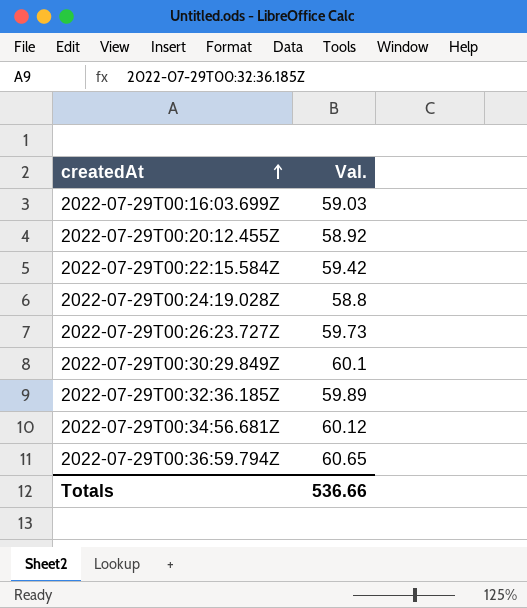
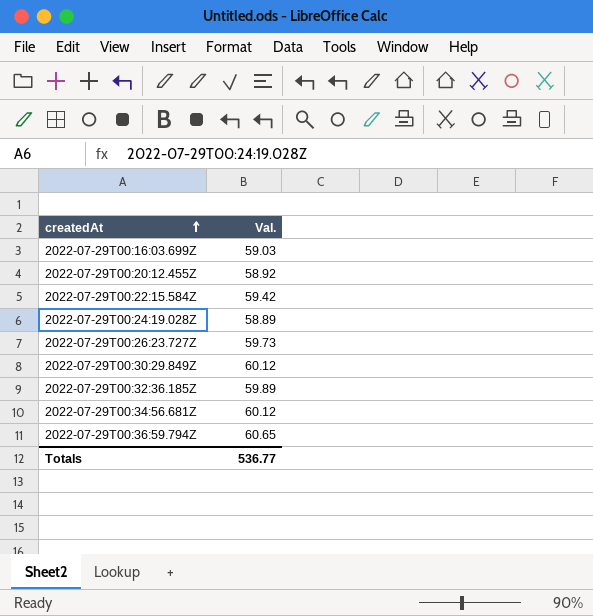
2022-07-29T00:24:19.028Z | Val.: 58.8 -> 58.89
2022-07-29T00:30:29.849Z | Val.: 60.1 -> 60.12
Totals | Val.: 536.66 -> 536.77

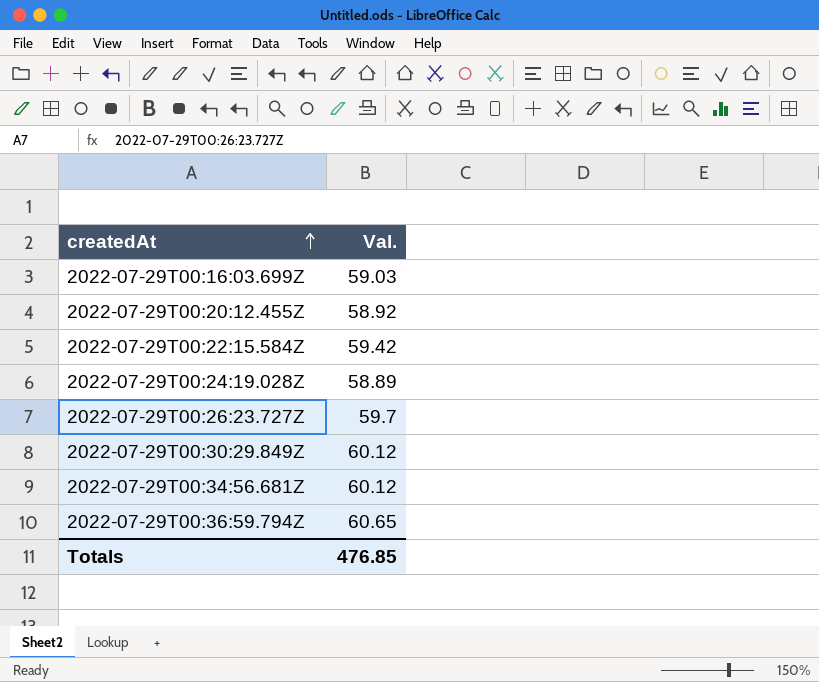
row 2022-07-29T00:32:36.185Z: 59.89 -> none
2022-07-29T00:26:23.727Z | Val.: 59.73 -> 59.7
Totals | Val.: 536.77 -> 476.85

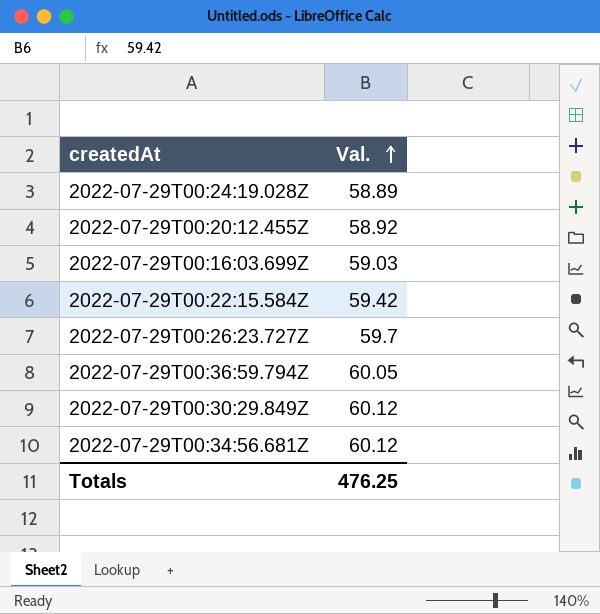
row order: createdAt ascending -> Val. ascending
2022-07-29T00:36:59.794Z | Val.: 60.65 -> 60.05
Totals | Val.: 476.85 -> 476.25

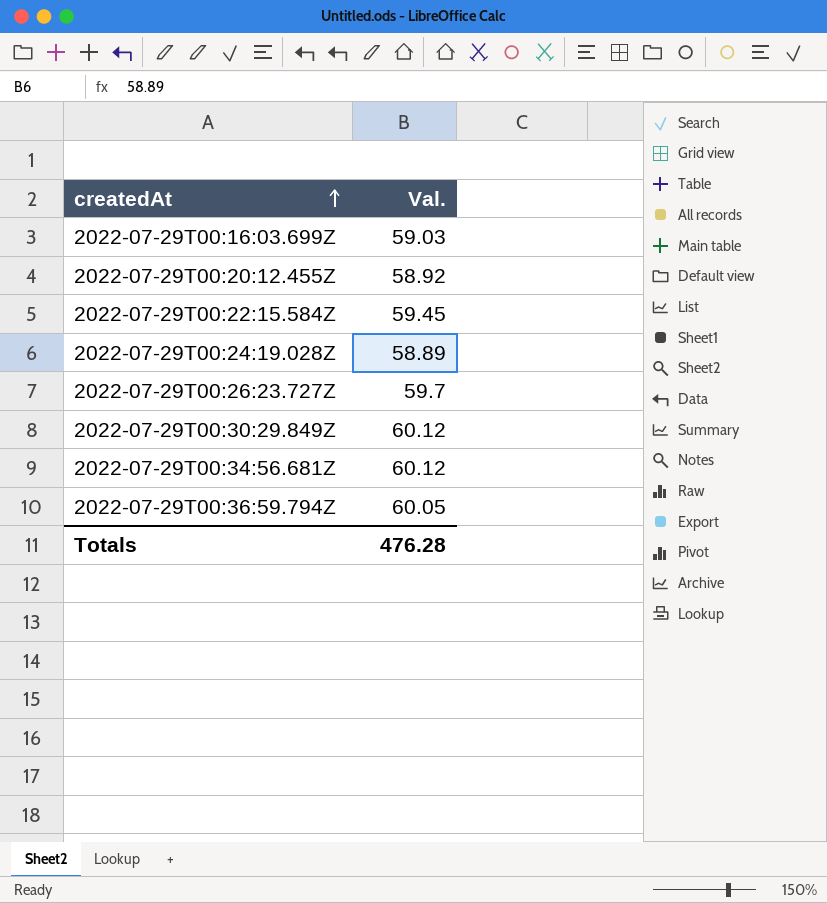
row order: Val. ascending -> createdAt ascending
2022-07-29T00:22:15.584Z | Val.: 59.42 -> 59.45
Totals | Val.: 476.25 -> 476.28

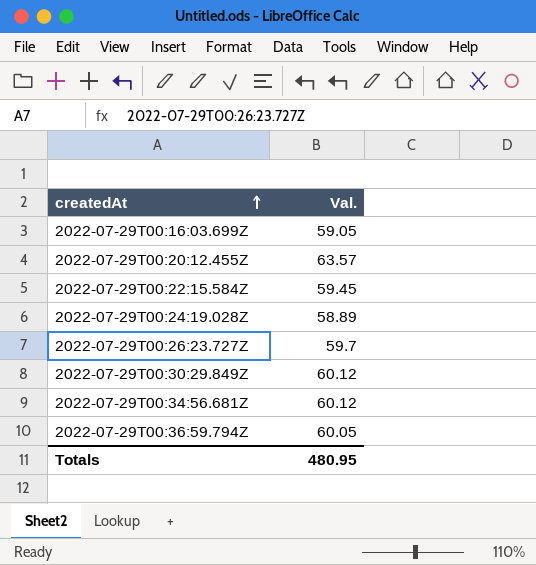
2022-07-29T00:16:03.699Z | Val.: 59.03 -> 59.05
2022-07-29T00:20:12.455Z | Val.: 58.92 -> 63.57
Totals | Val.: 476.28 -> 480.95

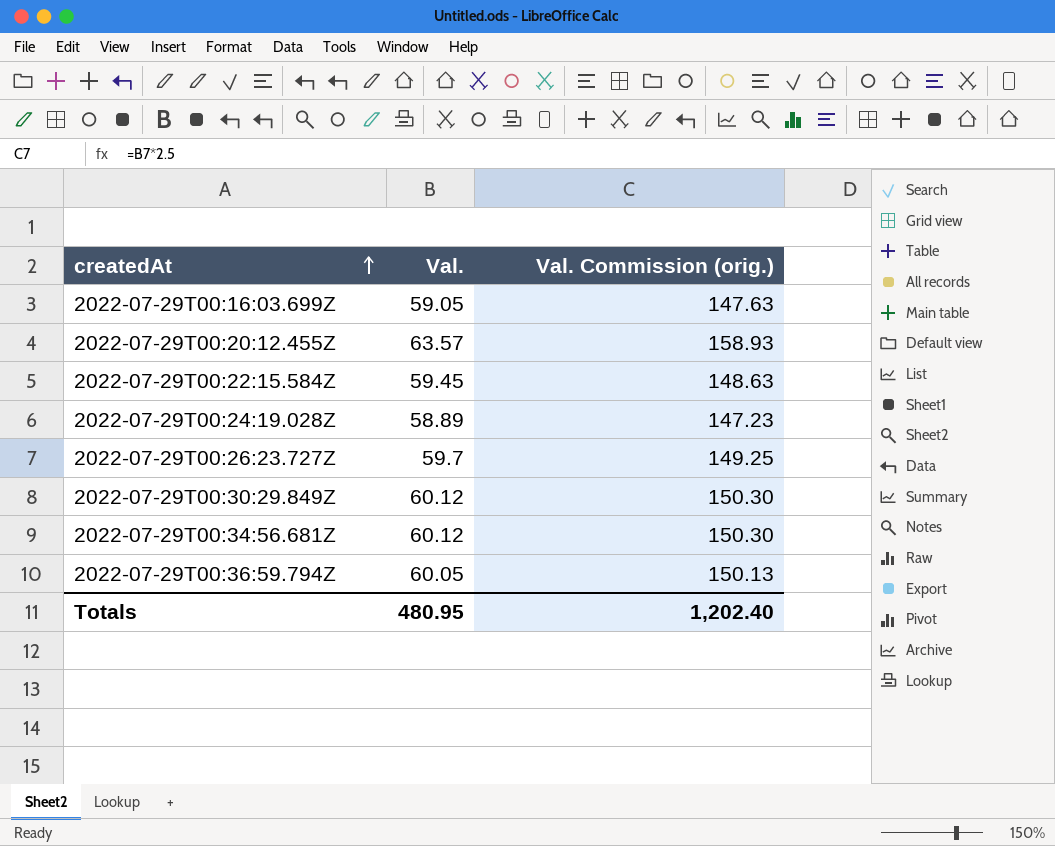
column Val. Commission (orig.) | formula: none -> [Val.] * 2.5

